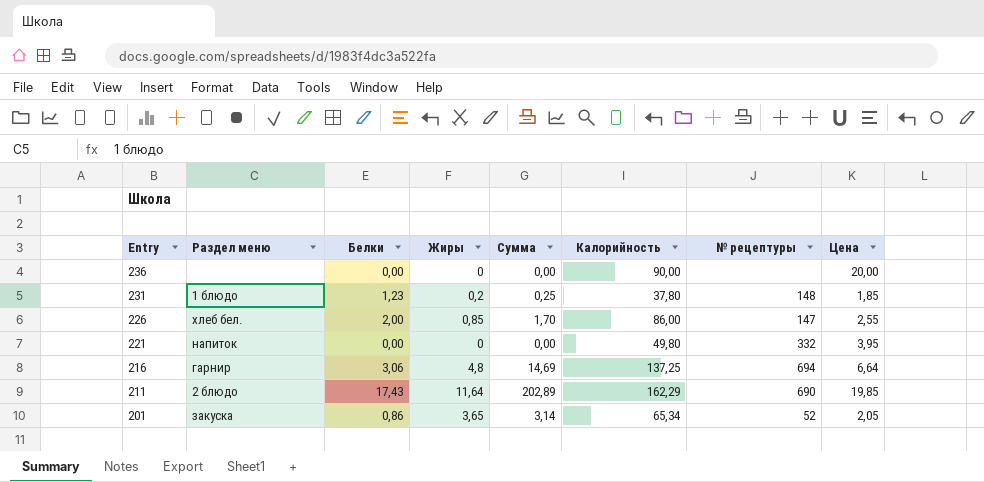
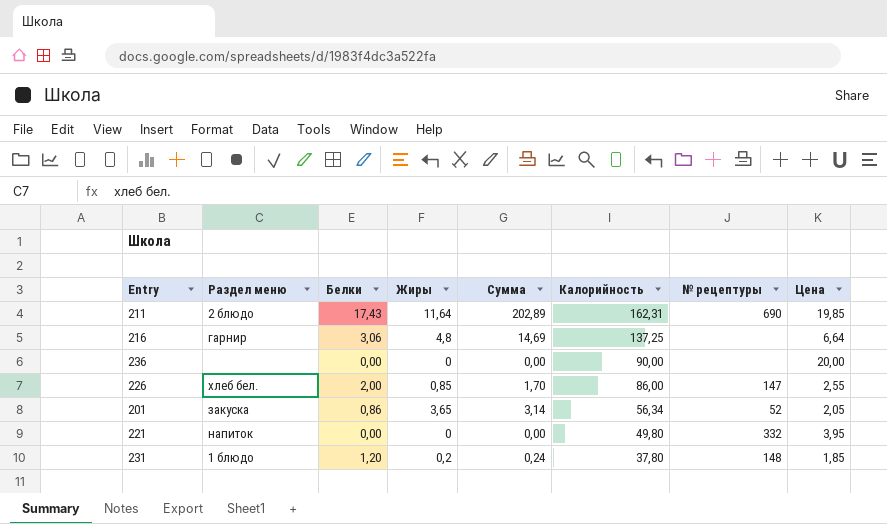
row order: Entry descending -> Калорийность descending
211 | Калорийность: 162,29 -> 162,31
216 | № рецептуры: 694 -> none
201 | Калорийность: 65,34 -> 56,34
231 | Белки: 1,23 -> 1,20
231 | Сумма: 0,25 -> 0,24

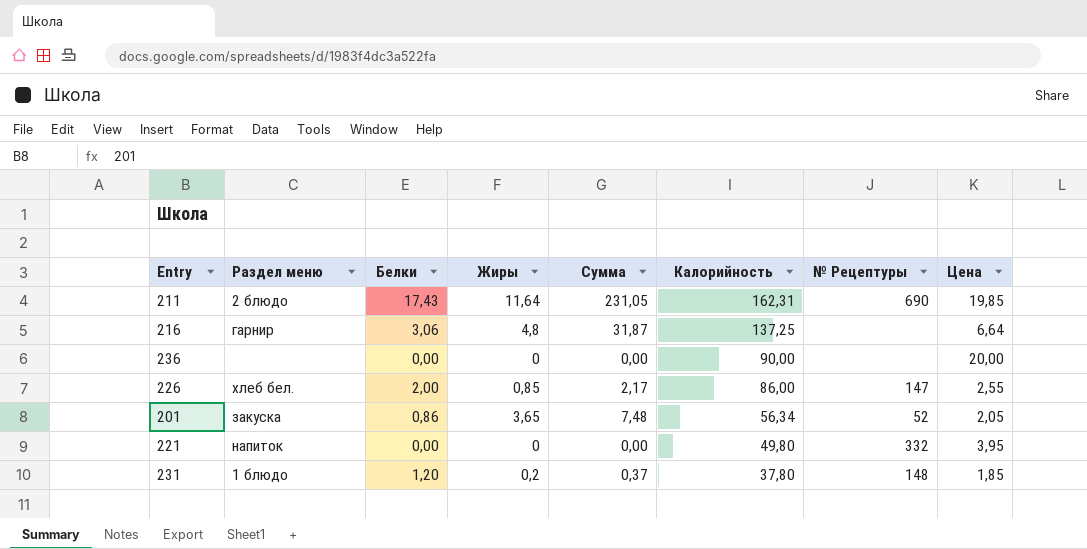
column Сумма | formula: [Белки] * [Жиры] -> [Жиры] * [Цена]
column name: № рецептуры -> № Рецептуры

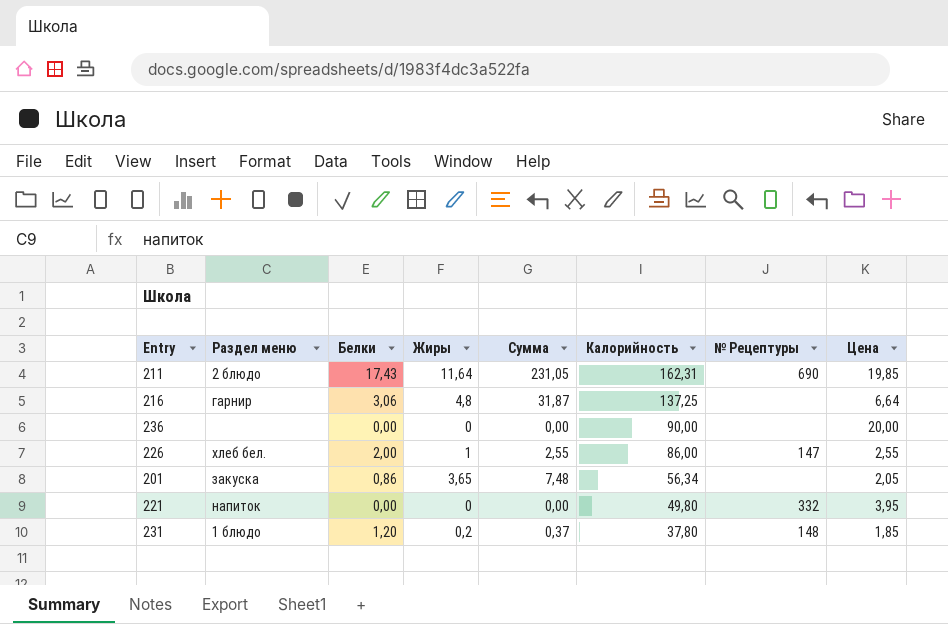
226 | Жиры: 0,85 -> 1
226 | Сумма: 2,17 -> 2,55
201 | № Рецептуры: 52 -> none

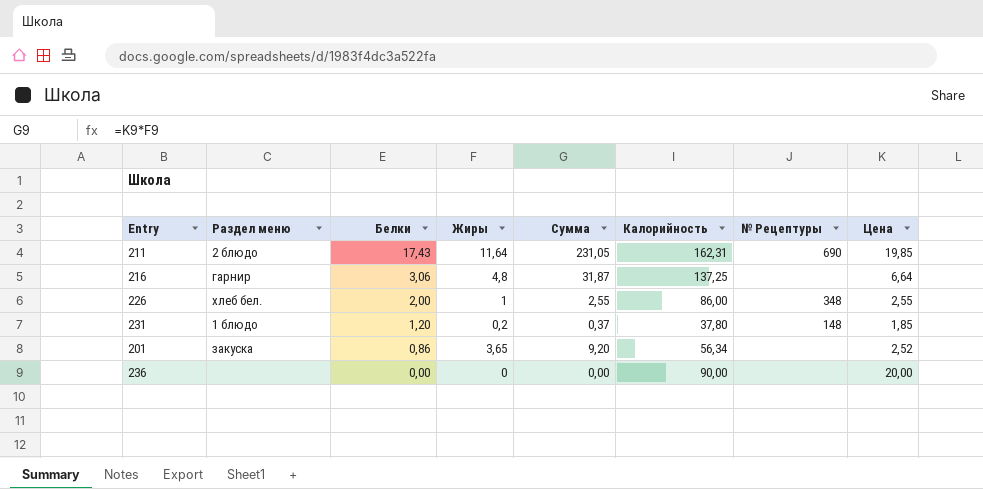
row order: Калорийность descending -> Белки descending
row 221: напиток | 0,00 | 0 | 0,00 | 49,80 | 332 | 3,95 -> none
226 | № Рецептуры: 147 -> 348
201 | Сумма: 7,48 -> 9,20
201 | Цена: 2,05 -> 2,52

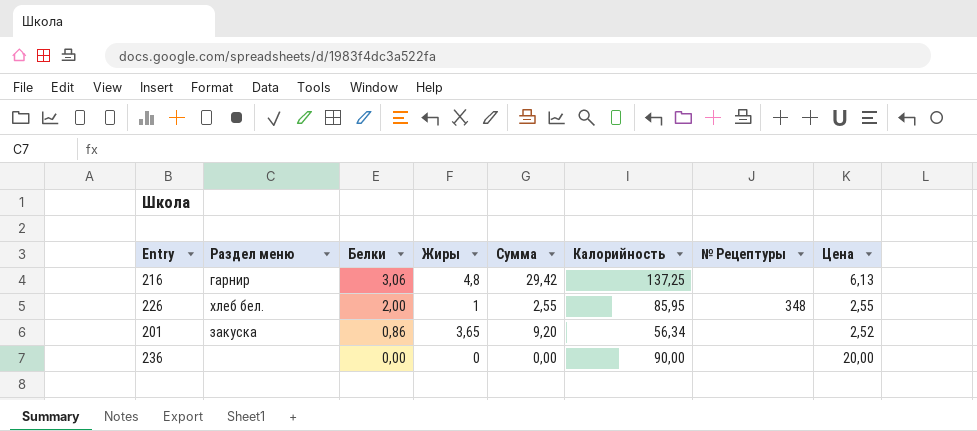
row 211: 2 блюдо | 17,43 | 11,64 | 231,05 | 162,31 | 690 | 19,85 -> none
row 231: 1 блюдо | 1,20 | 0,2 | 0,37 | 37,80 | 148 | 1,85 -> none
216 | Сумма: 31,87 -> 29,42
216 | Цена: 6,64 -> 6,13
226 | Калорийность: 86,00 -> 85,95

